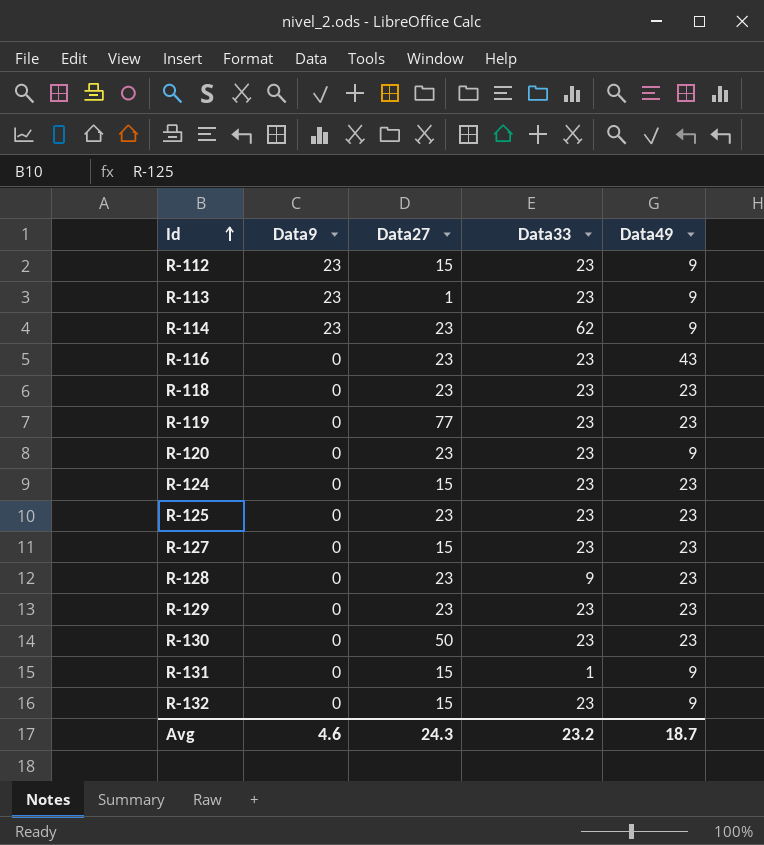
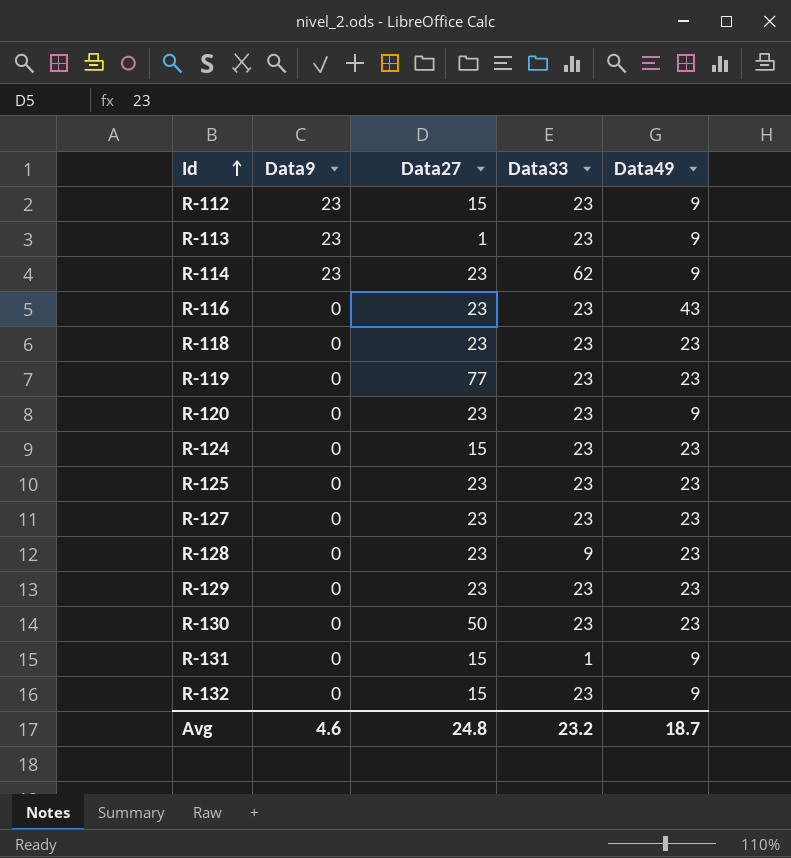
R-127 | Data27: 15 -> 23
Avg | Data27: 24.3 -> 24.8

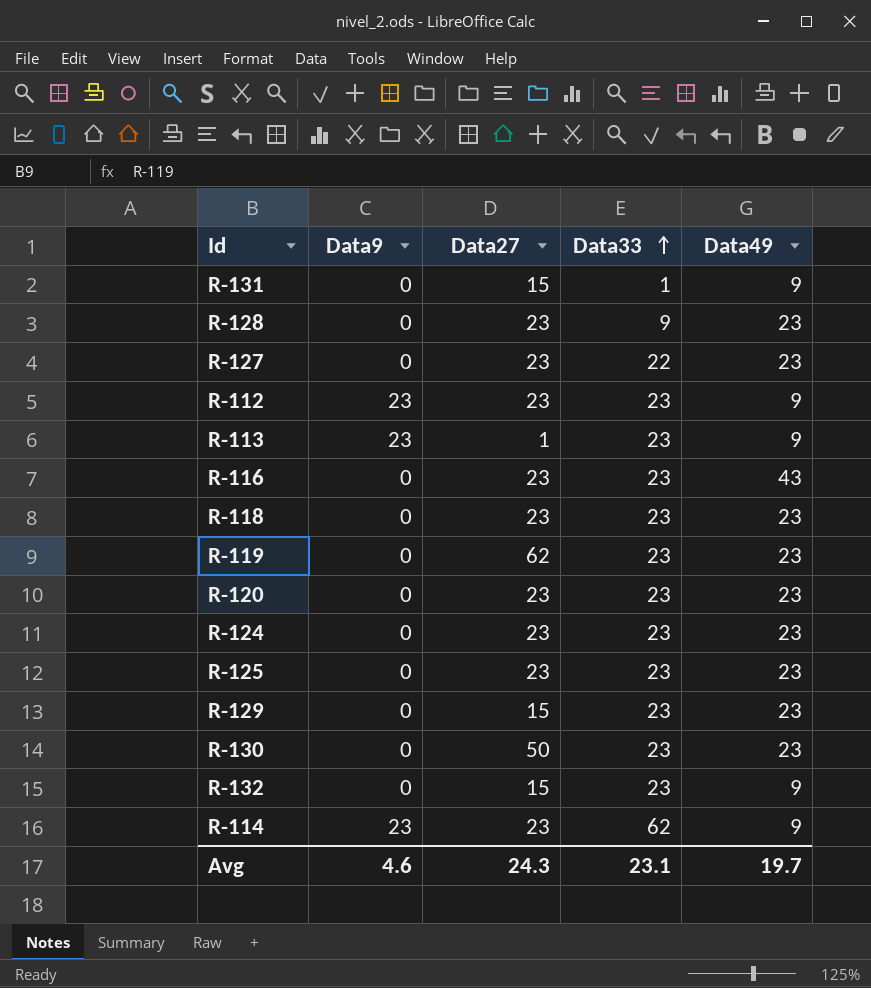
row order: Id ascending -> Data33 ascending
R-127 | Data33: 23 -> 22
R-112 | Data27: 15 -> 23
R-119 | Data27: 77 -> 62
R-120 | Data49: 9 -> 23
R-124 | Data27: 15 -> 23
R-129 | Data27: 23 -> 15
Avg | Data27: 24.8 -> 24.3
Avg | Data33: 23.2 -> 23.1
Avg | Data49: 18.7 -> 19.7

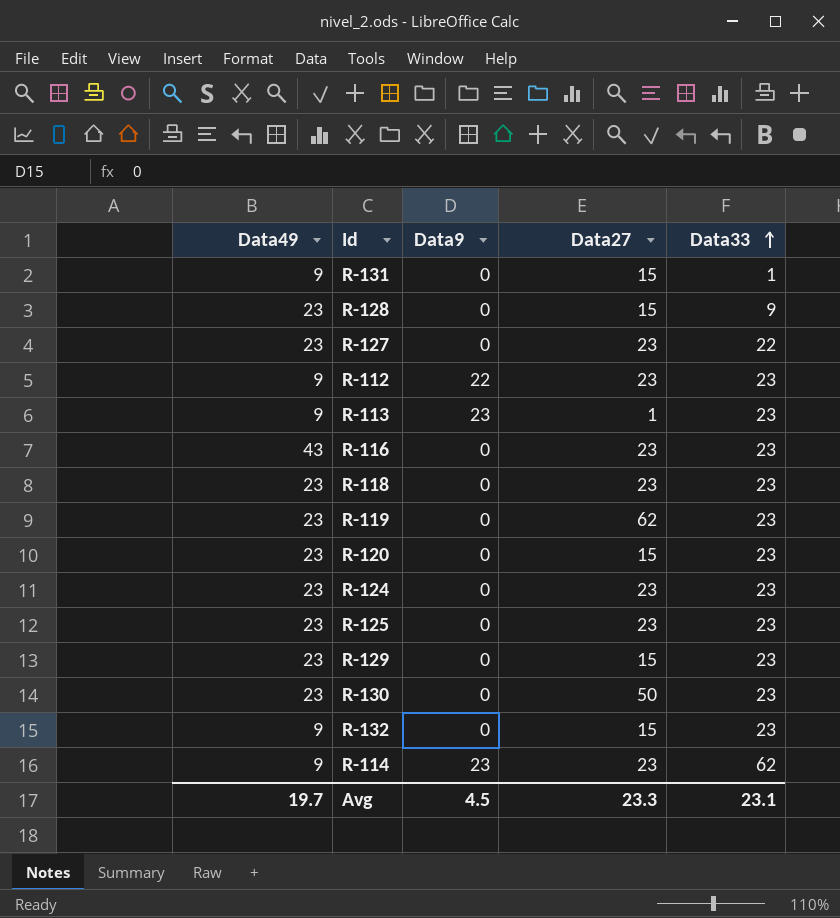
column Data49 | position: 5 -> 1
R-128 | Data27: 23 -> 15
R-112 | Data9: 23 -> 22
R-120 | Data27: 23 -> 15
Avg | Data9: 4.6 -> 4.5
Avg | Data27: 24.3 -> 23.3

